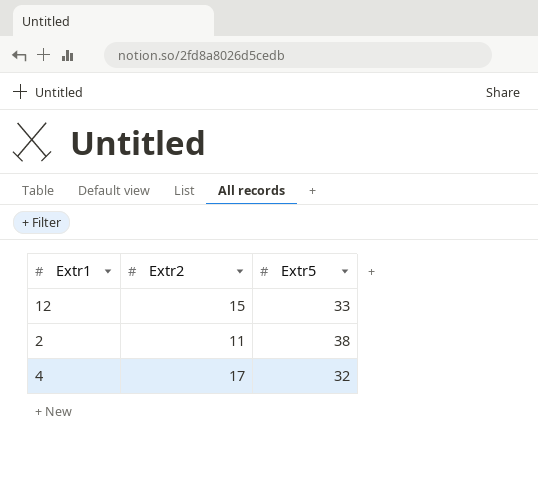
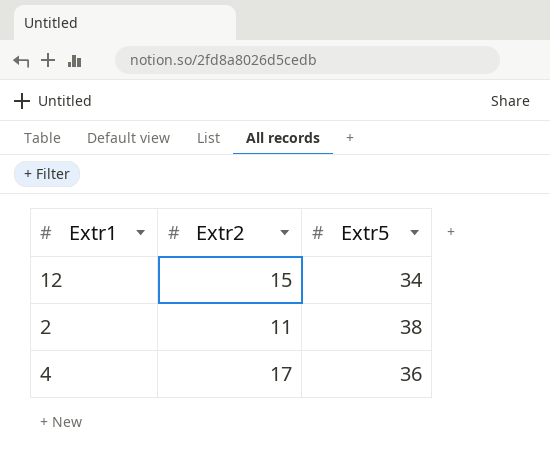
12 | Extr5: 33 -> 34
4 | Extr5: 32 -> 36

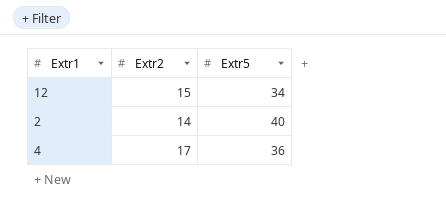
2 | Extr2: 11 -> 14
2 | Extr5: 38 -> 40

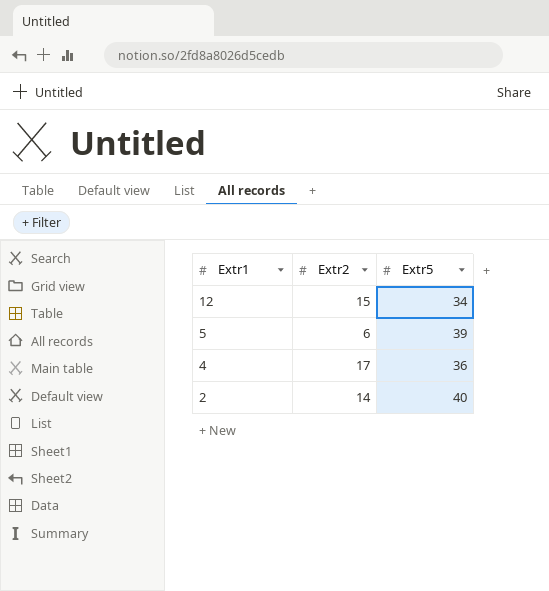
row order: none -> Extr1 descending
row 5: none -> 6 | 39

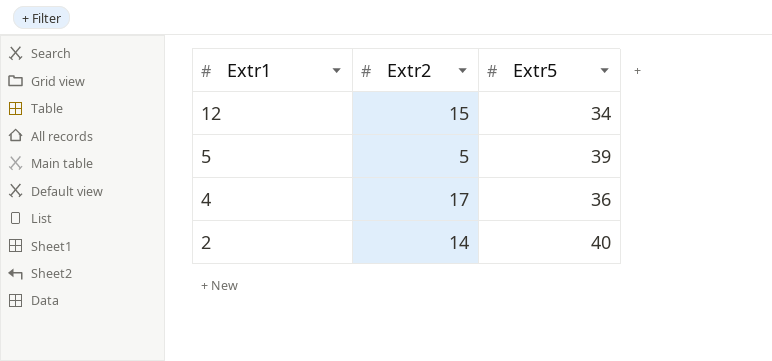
5 | Extr2: 6 -> 5

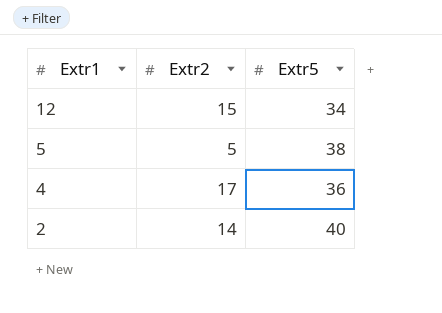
5 | Extr5: 39 -> 38

